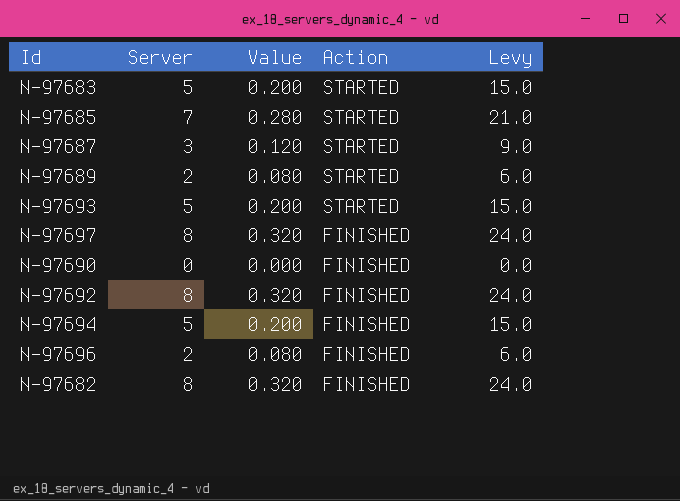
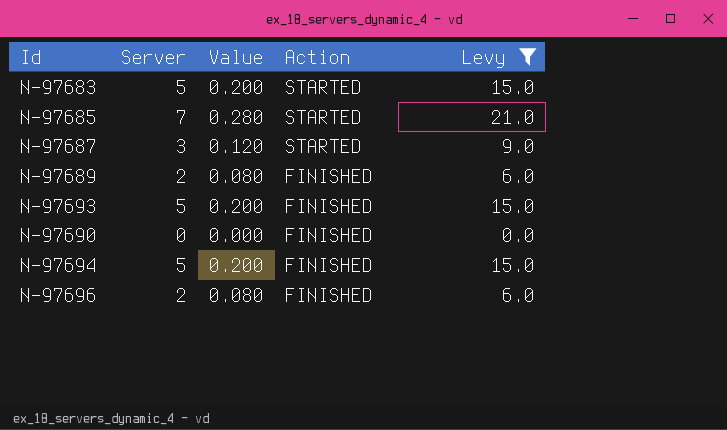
filter: none -> Levy != 24.0
N-97689 | Action: STARTED -> FINISHED
N-97693 | Action: STARTED -> FINISHED

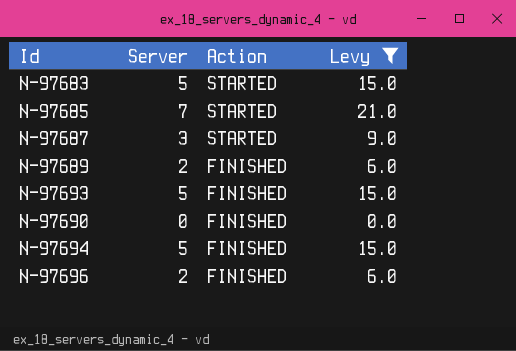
column Value | formula: [Server] * 0.04 -> none

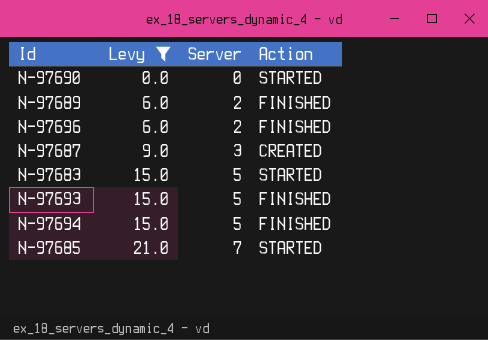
row order: Action descending -> Levy ascending
column Levy | position: 4 -> 2
N-97690 | Action: FINISHED -> STARTED
N-97687 | Action: STARTED -> CREATED

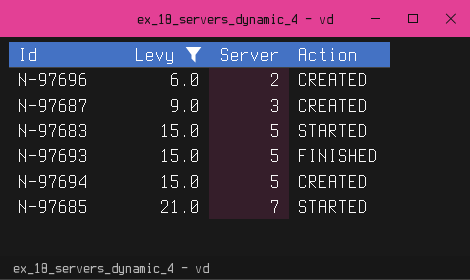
row N-97690: 0.0 | 0 | STARTED -> none
row N-97689: 6.0 | 2 | FINISHED -> none
N-97696 | Action: FINISHED -> CREATED
N-97694 | Action: FINISHED -> CREATED

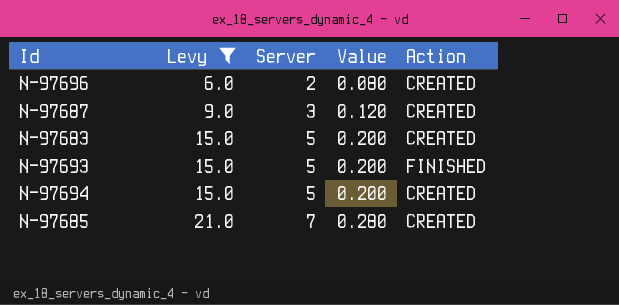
column Value | formula: none -> [Server] * 0.04
N-97683 | Action: STARTED -> CREATED
N-97685 | Action: STARTED -> CREATED

